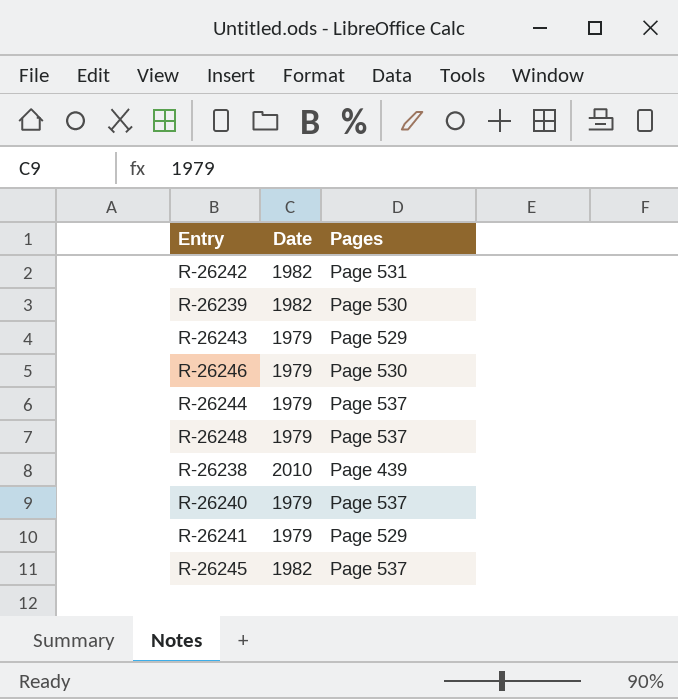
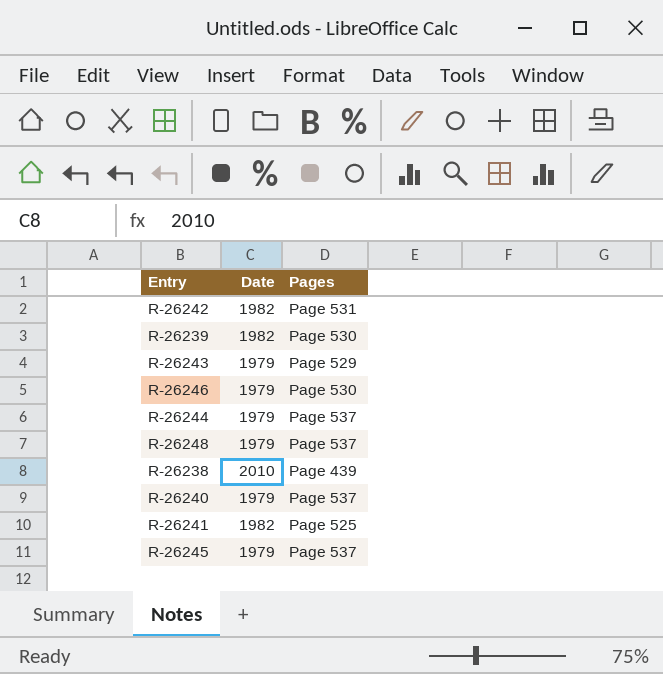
R-26241 | Date: 1979 -> 1982
R-26241 | Pages: Page 529 -> Page 525
R-26245 | Date: 1982 -> 1979

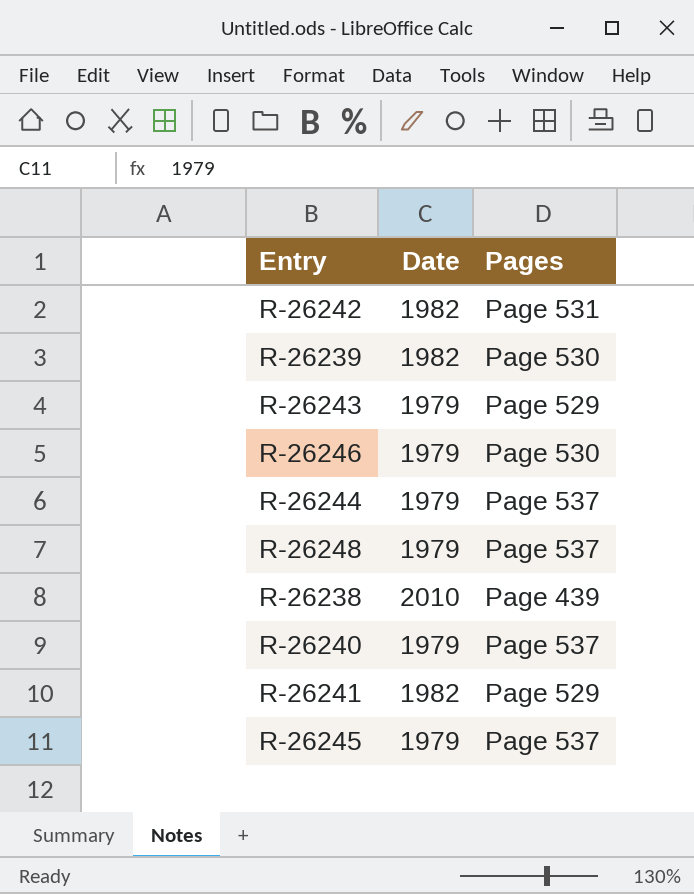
R-26241 | Pages: Page 525 -> Page 529

